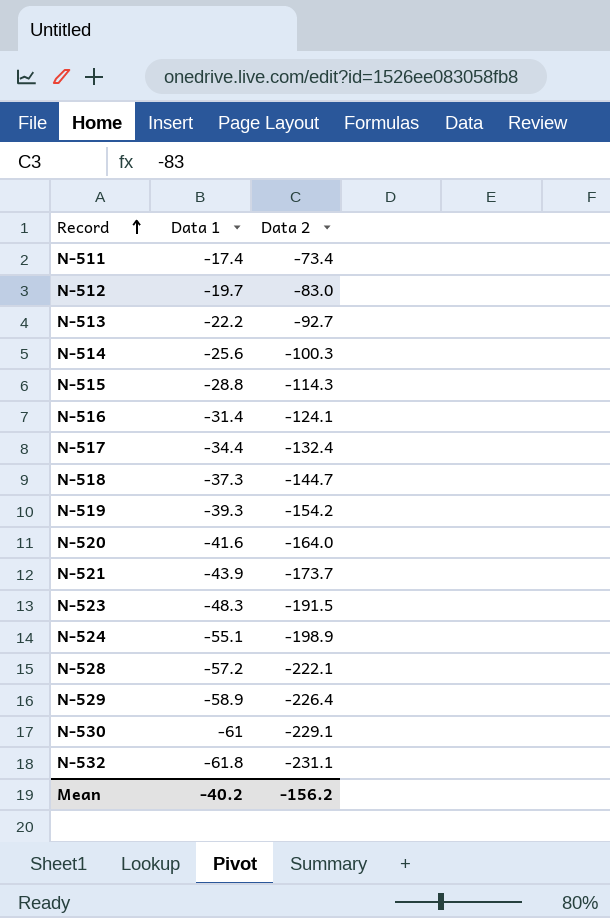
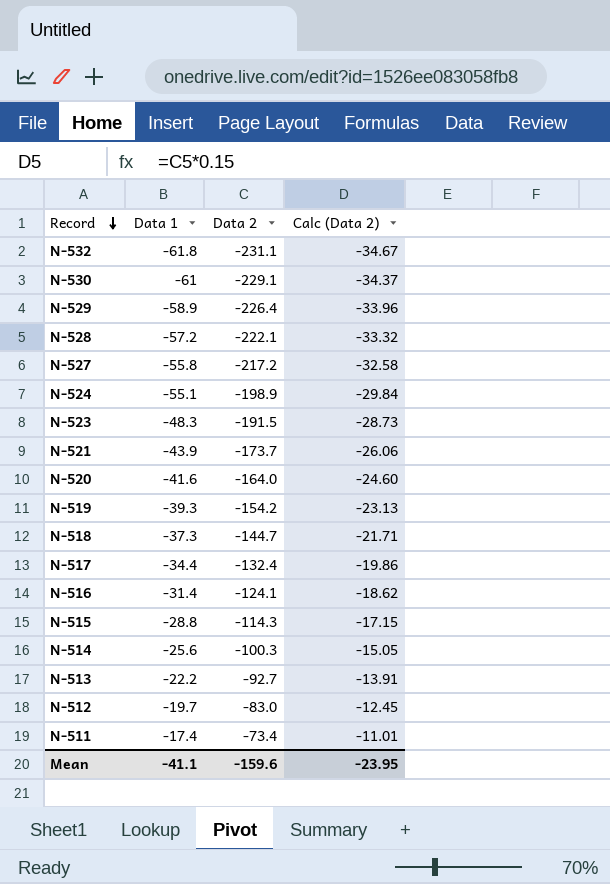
row order: Record ascending -> Record descending
column Calc (Data 2) | formula: none -> [Data 2] * 0.15
row N-527: none -> -55.8 | -217.2 | -32.58
Mean | Data 1: -40.2 -> -41.1
Mean | Data 2: -156.2 -> -159.6

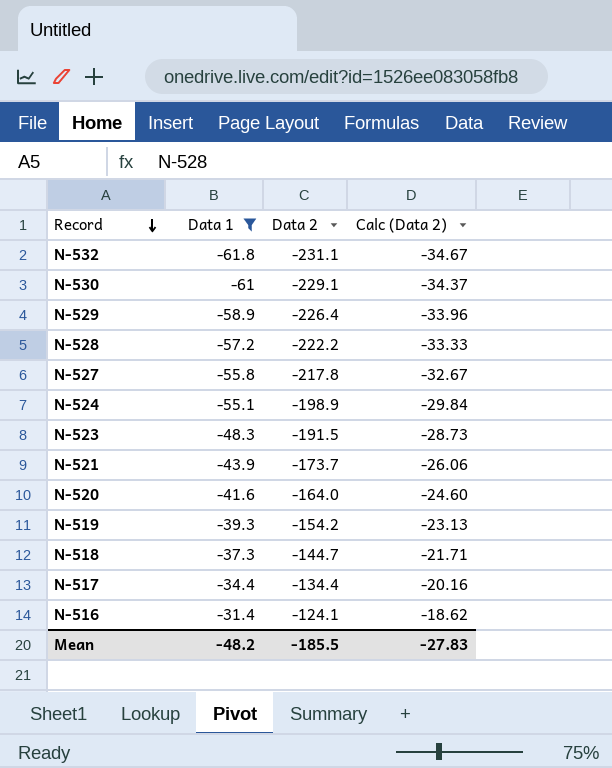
filter: none -> Data 1 <= -31.4
N-528 | Data 2: -222.1 -> -222.2
N-528 | Calc (Data 2): -33.32 -> -33.33
N-527 | Data 2: -217.2 -> -217.8
N-527 | Calc (Data 2): -32.58 -> -32.67
N-517 | Data 2: -132.4 -> -134.4
N-517 | Calc (Data 2): -19.86 -> -20.16
Mean | Data 1: -41.1 -> -48.2
Mean | Data 2: -159.6 -> -185.5
Mean | Calc (Data 2): -23.95 -> -27.83

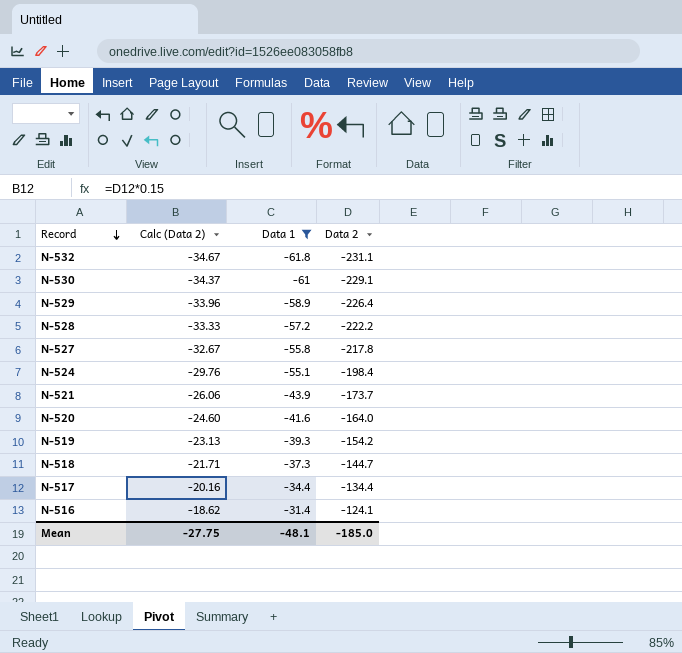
column Calc (Data 2) | position: 4 -> 2
row N-523: -48.3 | -191.5 | -28.73 -> none
N-524 | Calc (Data 2): -29.84 -> -29.76
N-524 | Data 2: -198.9 -> -198.4
Mean | Calc (Data 2): -27.83 -> -27.75
Mean | Data 1: -48.2 -> -48.1
Mean | Data 2: -185.5 -> -185.0

